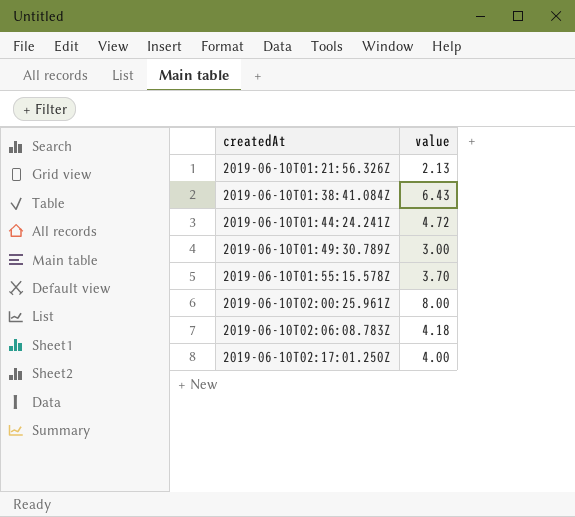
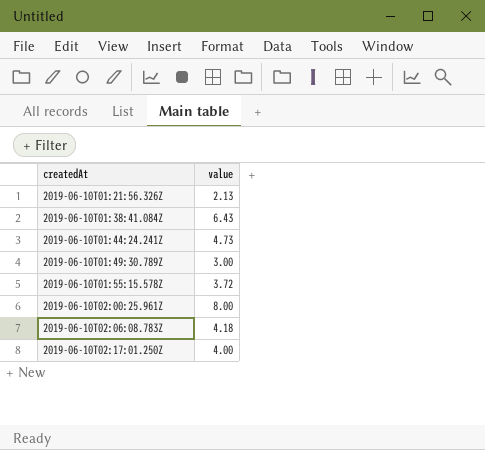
2019-06-10T01:44:24.241Z | value: 4.72 -> 4.73
2019-06-10T01:55:15.578Z | value: 3.70 -> 3.72

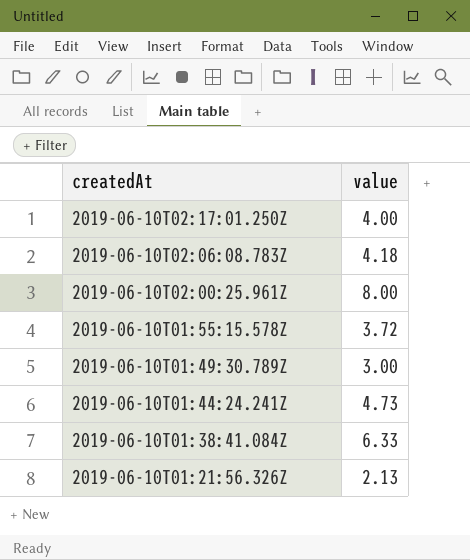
row order: createdAt ascending -> createdAt descending
2019-06-10T01:38:41.084Z | value: 6.43 -> 6.33

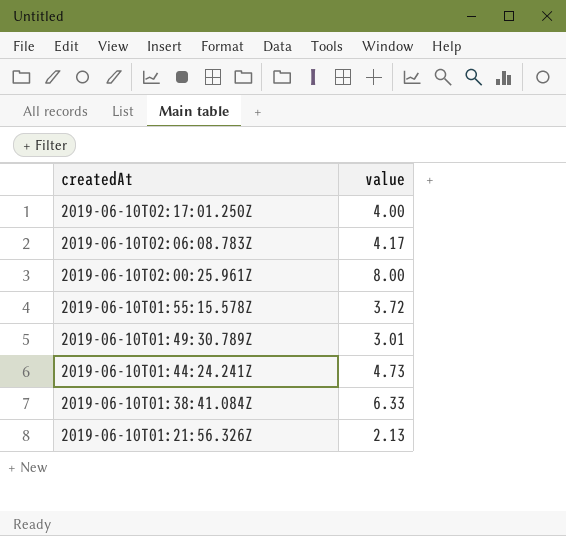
2019-06-10T02:06:08.783Z | value: 4.18 -> 4.17
2019-06-10T01:49:30.789Z | value: 3.00 -> 3.01

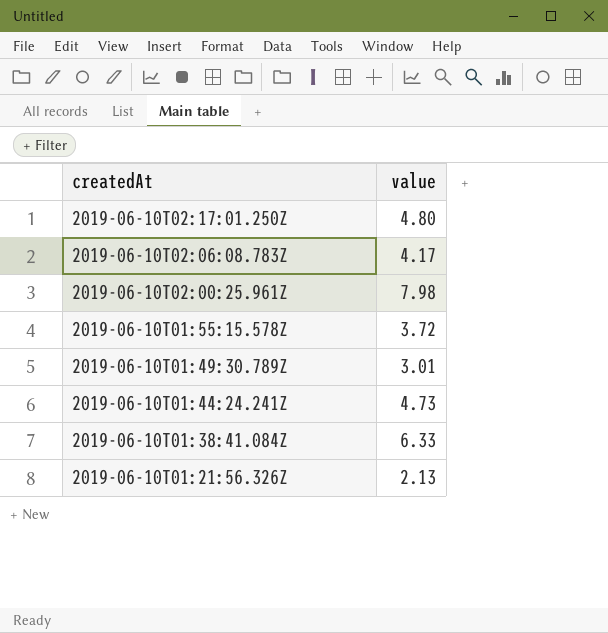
2019-06-10T02:17:01.250Z | value: 4.00 -> 4.80
2019-06-10T02:00:25.961Z | value: 8.00 -> 7.98

